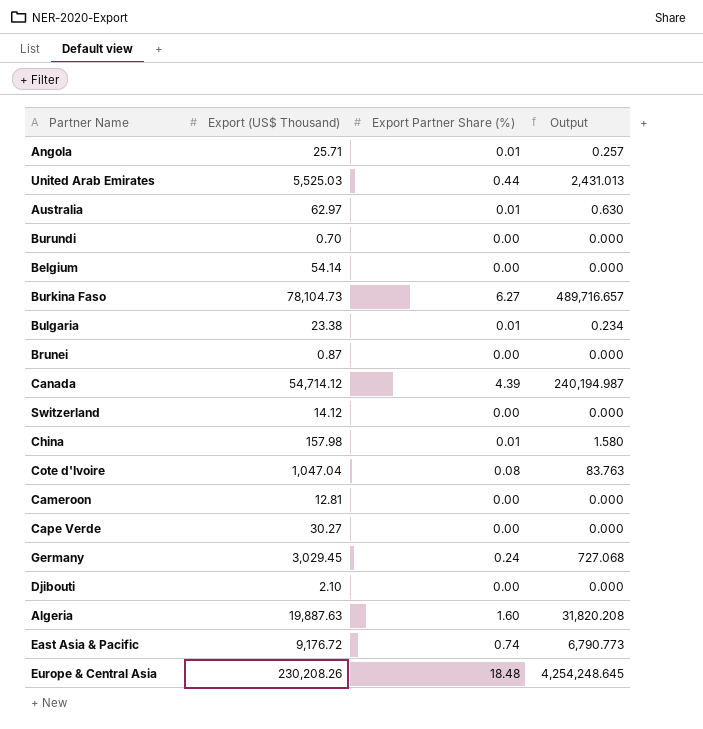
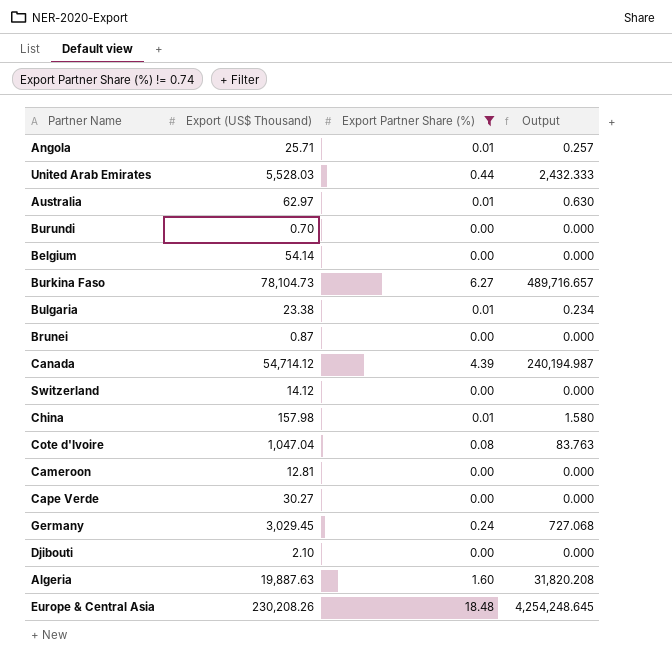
filter: none -> Export Partner Share (%) != 0.74
United Arab Emirates | Export (US$ Thousand): 5,525.03 -> 5,528.03
United Arab Emirates | Output: 2,431.013 -> 2,432.333

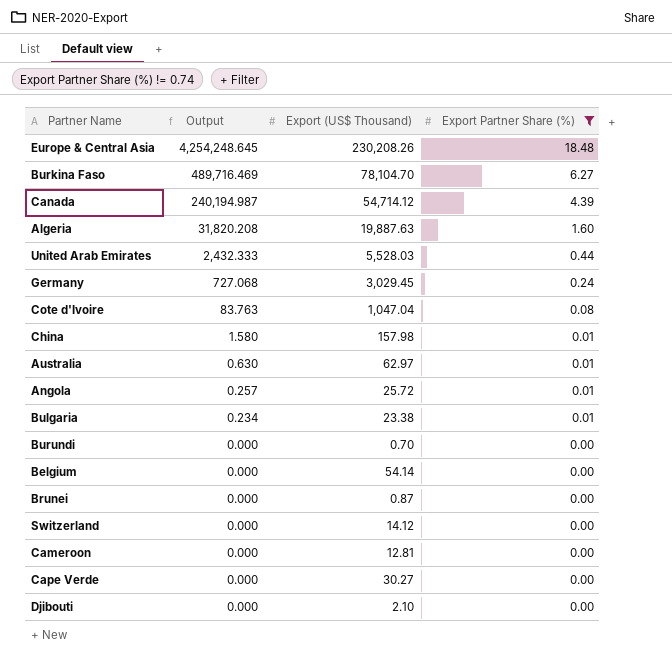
row order: none -> Output descending
column Output | position: 4 -> 2
Burkina Faso | Output: 489,716.657 -> 489,716.469
Burkina Faso | Export (US$ Thousand): 78,104.73 -> 78,104.70
Angola | Export (US$ Thousand): 25.71 -> 25.72

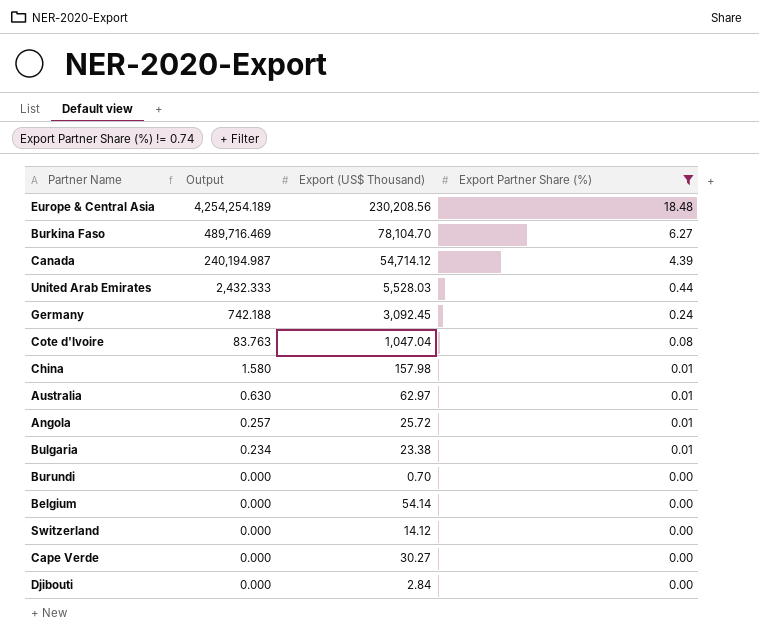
row Algeria: 31,820.208 | 19,887.63 | 1.60 -> none
row Brunei: 0.000 | 0.87 | 0.00 -> none
row Cameroon: 0.000 | 12.81 | 0.00 -> none
Europe & Central Asia | Output: 4,254,248.645 -> 4,254,254.189
Europe & Central Asia | Export (US$ Thousand): 230,208.26 -> 230,208.56
Germany | Output: 727.068 -> 742.188
Germany | Export (US$ Thousand): 3,029.45 -> 3,092.45
Djibouti | Export (US$ Thousand): 2.10 -> 2.84

